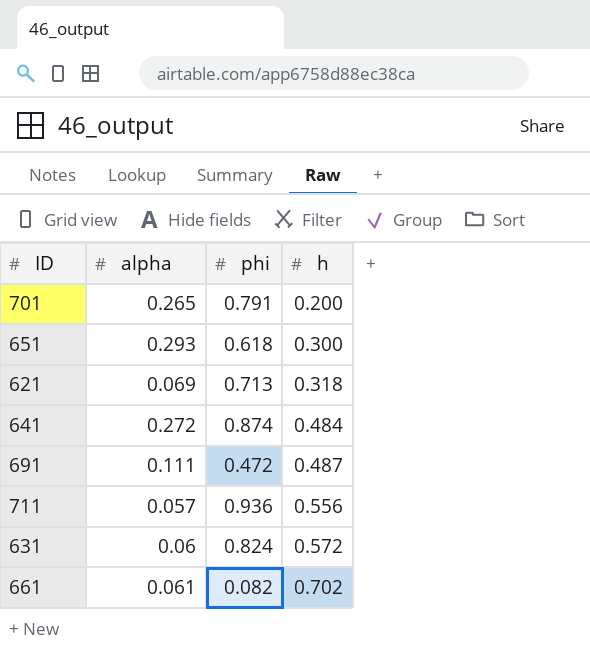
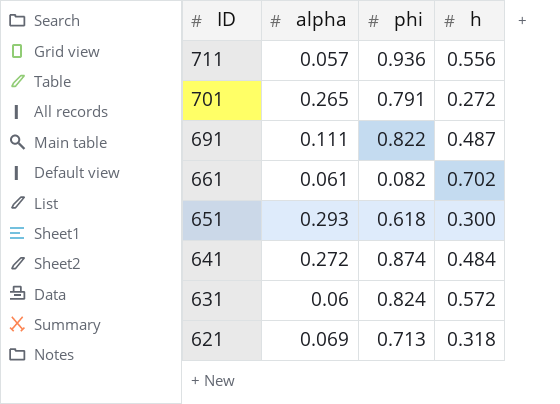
row order: h ascending -> ID descending
701 | h: 0.200 -> 0.272
691 | phi: 0.472 -> 0.822

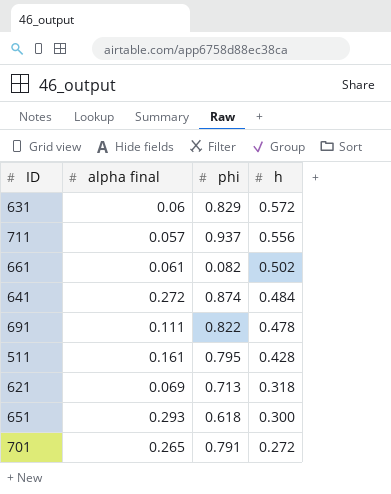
row order: ID descending -> h descending
column name: alpha -> alpha final
631 | phi: 0.824 -> 0.829
711 | phi: 0.936 -> 0.937
661 | h: 0.702 -> 0.502
691 | h: 0.487 -> 0.478
row 511: none -> 0.161 | 0.795 | 0.428

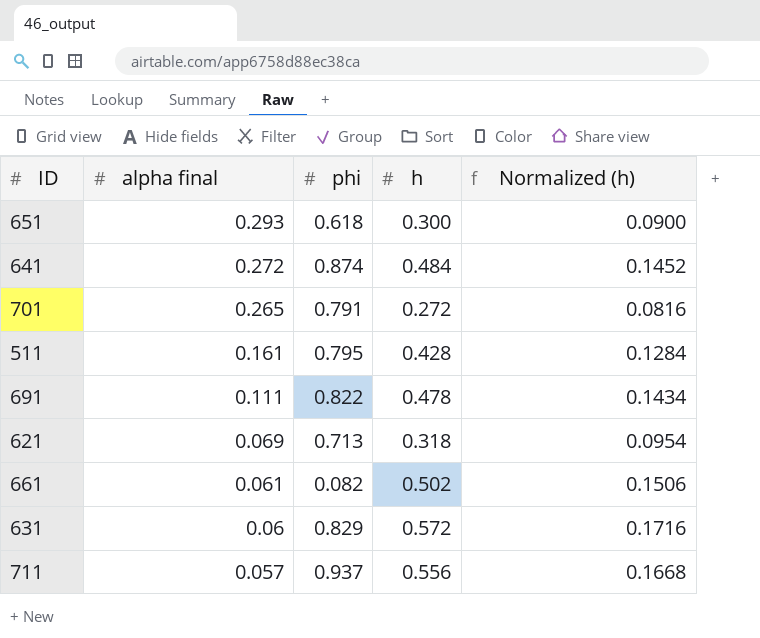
row order: h descending -> alpha final descending
column Normalized (h) | formula: none -> [h] * 0.3

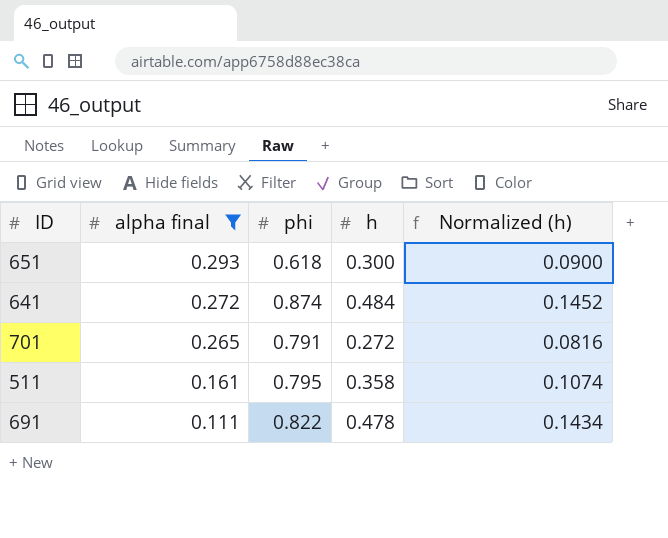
filter: none -> alpha final >= 0.111
511 | h: 0.428 -> 0.358
511 | Normalized (h): 0.1284 -> 0.1074

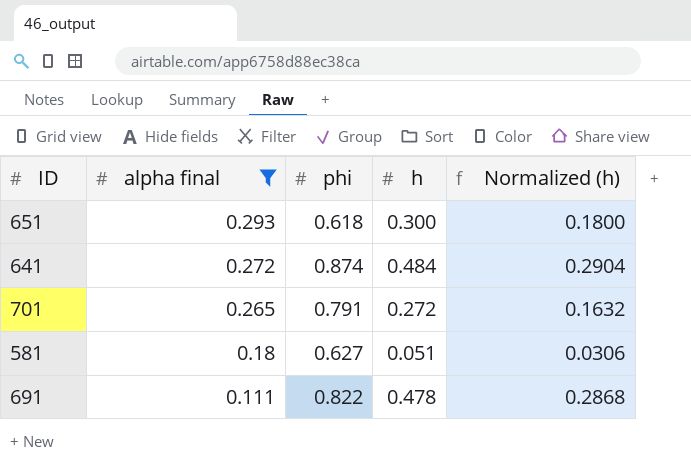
column Normalized (h) | formula: [h] * 0.3 -> [h] * 0.6
row 511: 0.161 | 0.795 | 0.358 | 0.1074 -> none
row 581: none -> 0.18 | 0.627 | 0.051 | 0.0306

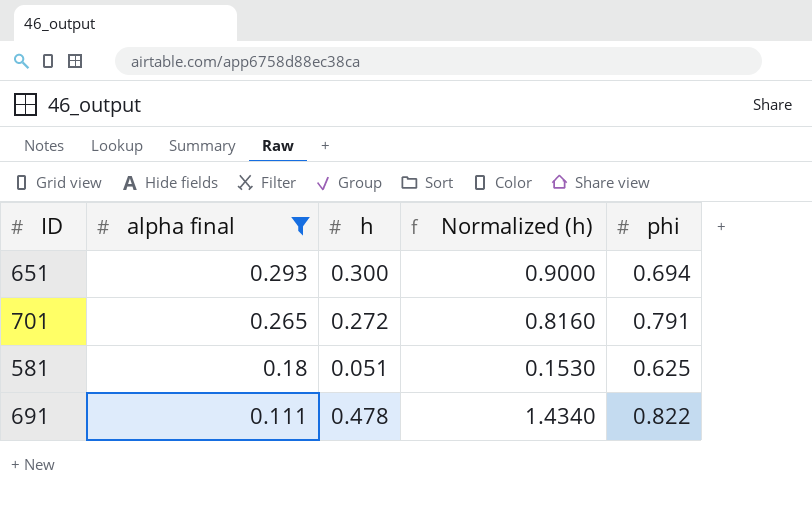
column Normalized (h) | formula: [h] * 0.6 -> [h] * 3
column phi | position: 3 -> 5
row 641: 0.272 | 0.874 | 0.484 | 0.2904 -> none
651 | phi: 0.618 -> 0.694
581 | phi: 0.627 -> 0.625

